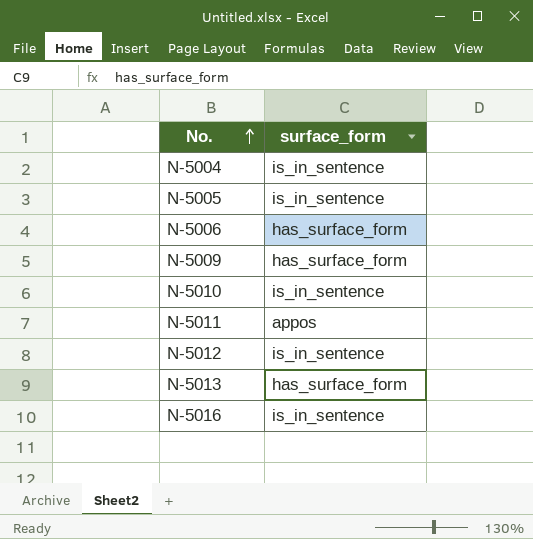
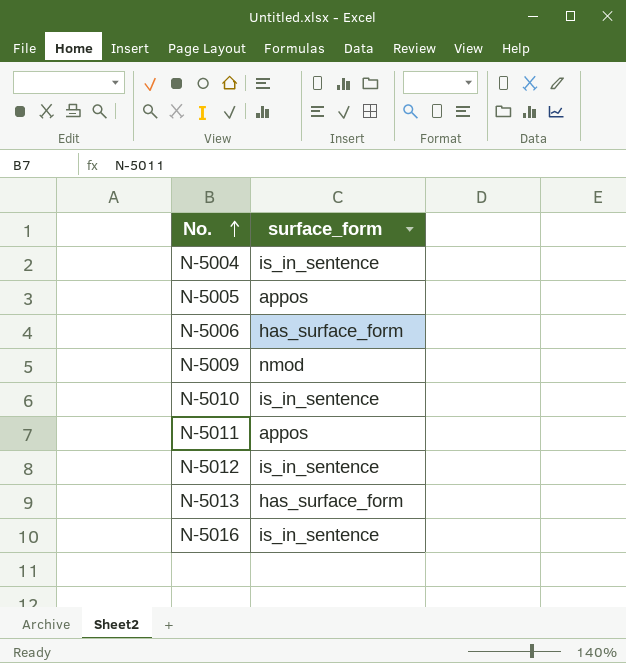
N-5005 | surface_form: is_in_sentence -> appos
N-5009 | surface_form: has_surface_form -> nmod

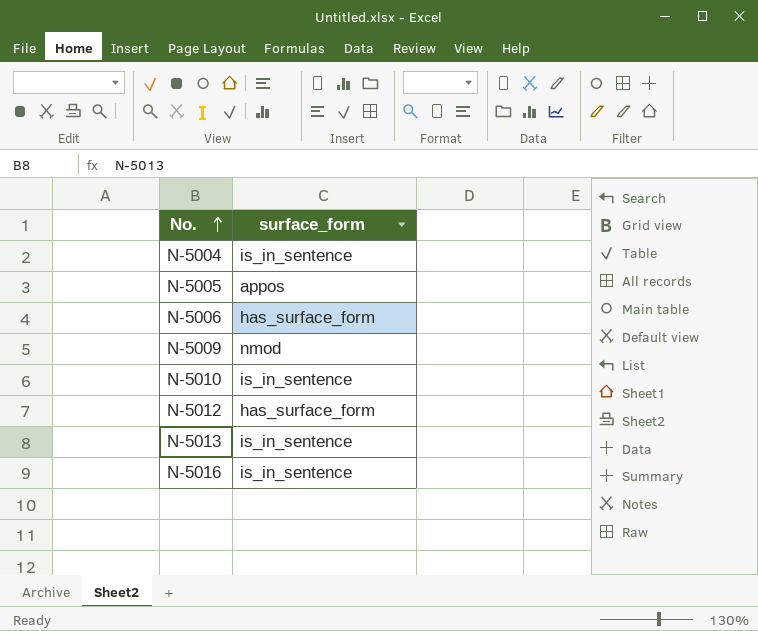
row N-5011: appos -> none
N-5012 | surface_form: is_in_sentence -> has_surface_form
N-5013 | surface_form: has_surface_form -> is_in_sentence

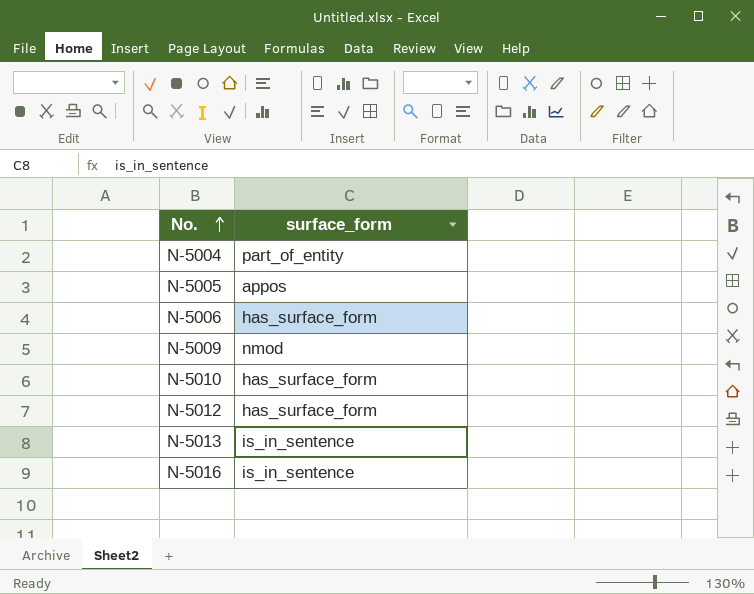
N-5004 | surface_form: is_in_sentence -> part_of_entity
N-5010 | surface_form: is_in_sentence -> has_surface_form

